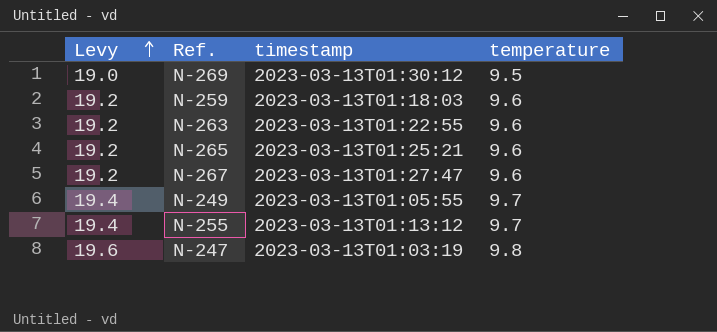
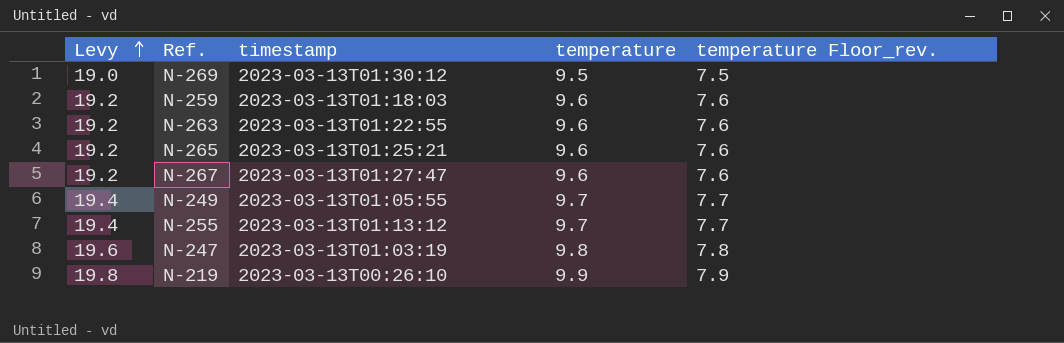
column temperature Floor_rev. | formula: none -> [temperature] - 2
row N-219: none -> 19.8 | 2023-03-13T00:26:10 | 9.9 | 7.9

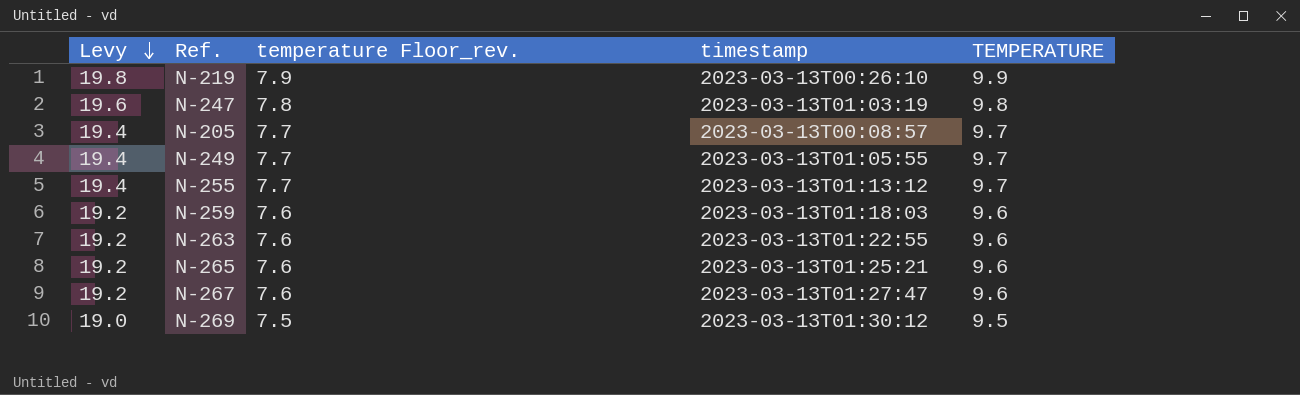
row order: Levy ascending -> Levy descending
column temperature Floor_rev. | position: 5 -> 3
column name: temperature -> TEMPERATURE
row N-205: none -> 19.4 | 7.7 | 2023-03-13T00:08:57 | 9.7

